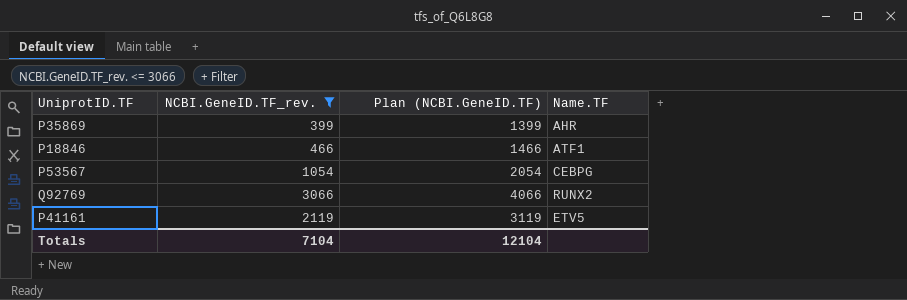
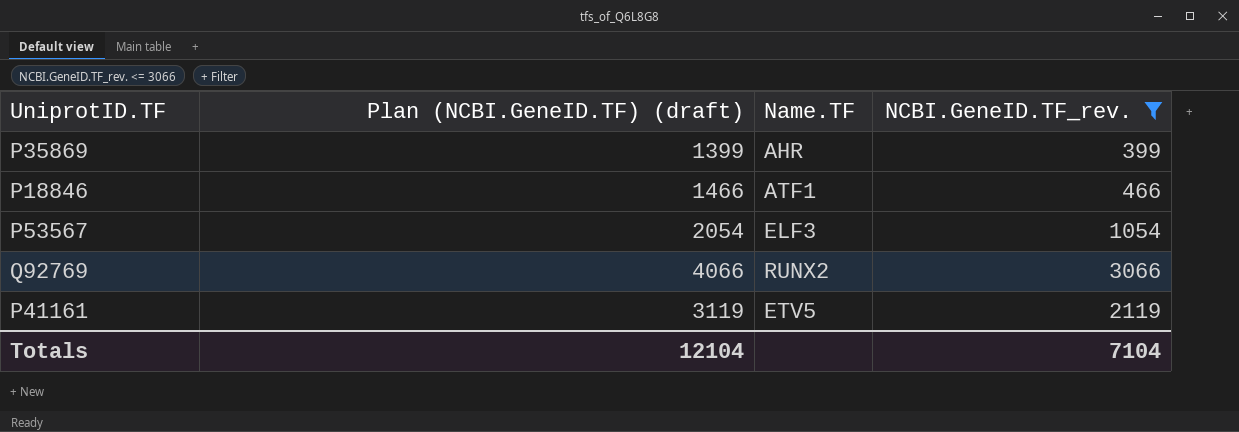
column name: Plan (NCBI.GeneID.TF) -> Plan (NCBI.GeneID.TF) (draft)
column NCBI.GeneID.TF_rev. | position: 2 -> 4
P53567 | Name.TF: CEBPG -> ELF3

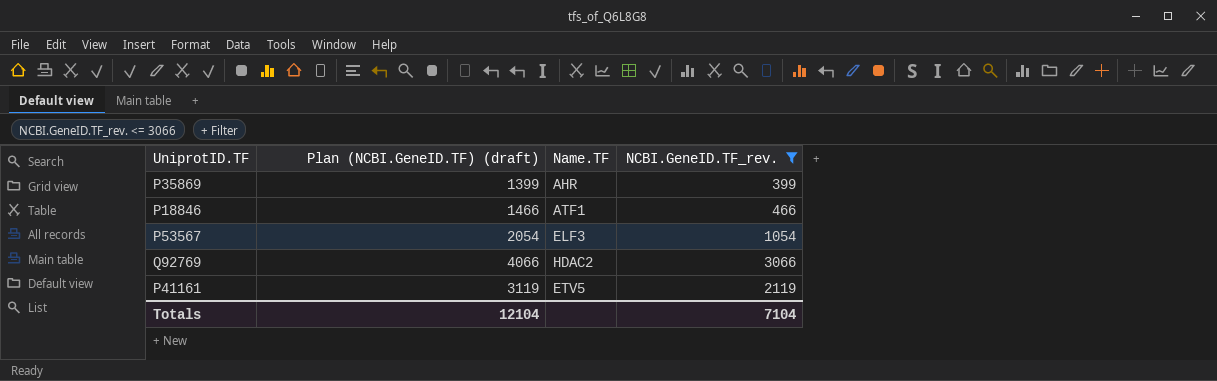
Q92769 | Name.TF: RUNX2 -> HDAC2

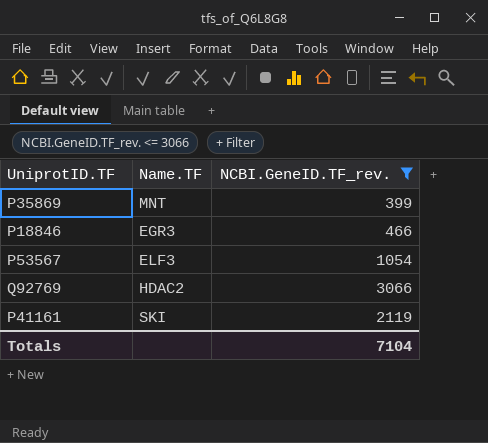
column Plan (NCBI.GeneID.TF) (draft) | formula: [NCBI.GeneID.TF_rev.] + 1000 -> none
P35869 | Name.TF: AHR -> MNT
P18846 | Name.TF: ATF1 -> EGR3
P41161 | Name.TF: ETV5 -> SKI

